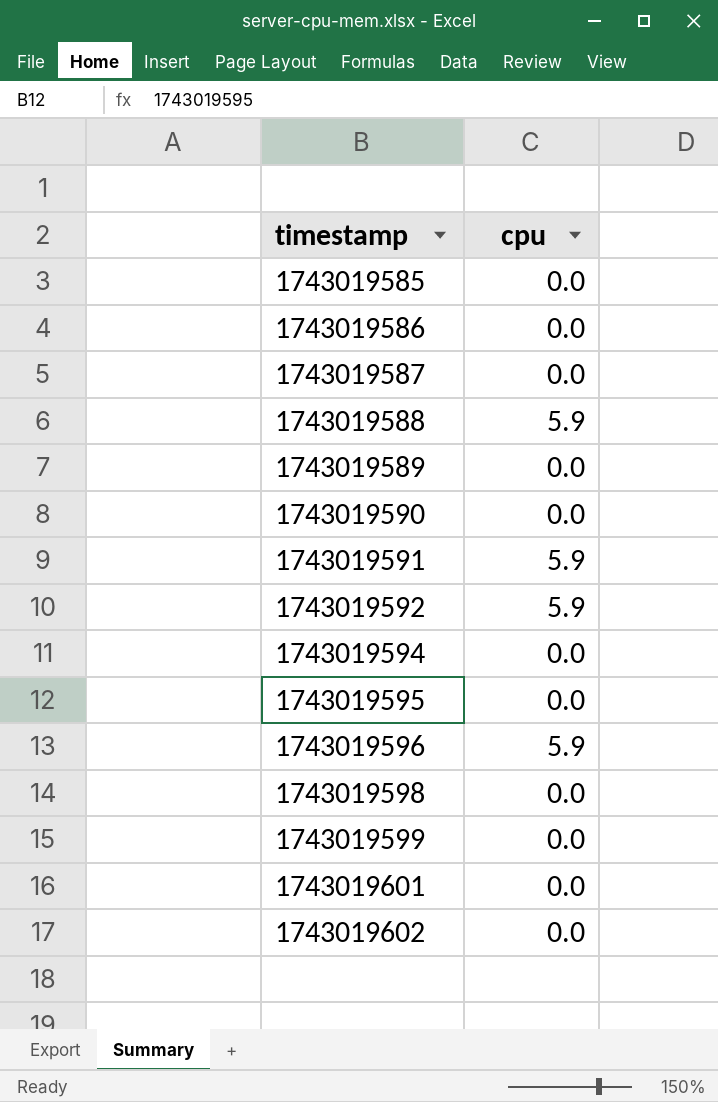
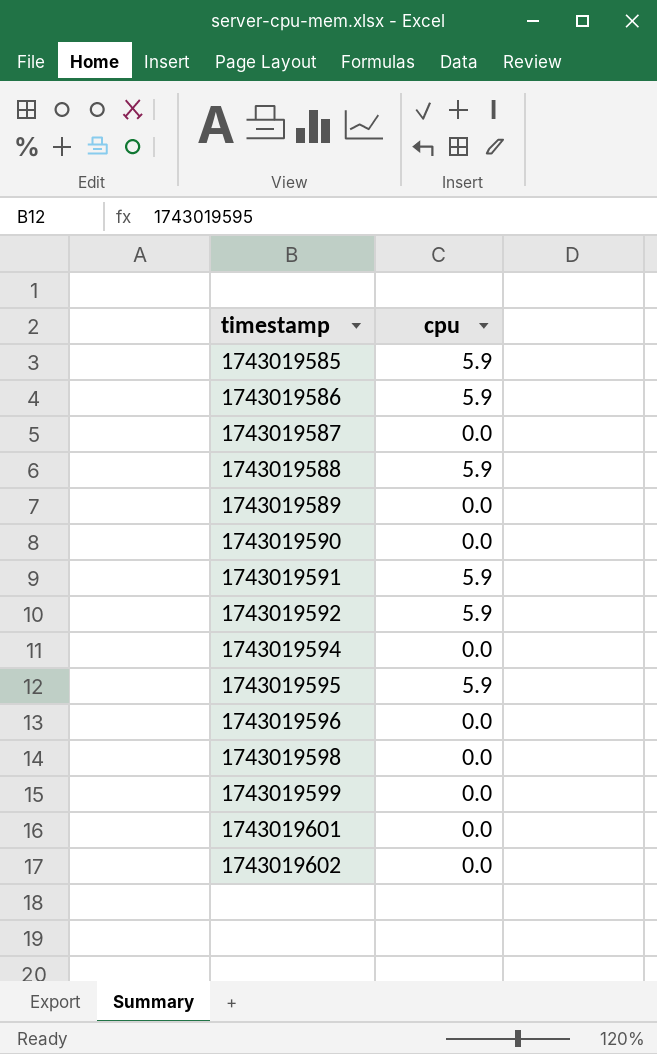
1743019585 | cpu: 0.0 -> 5.9
1743019586 | cpu: 0.0 -> 5.9
1743019595 | cpu: 0.0 -> 5.9
1743019596 | cpu: 5.9 -> 0.0

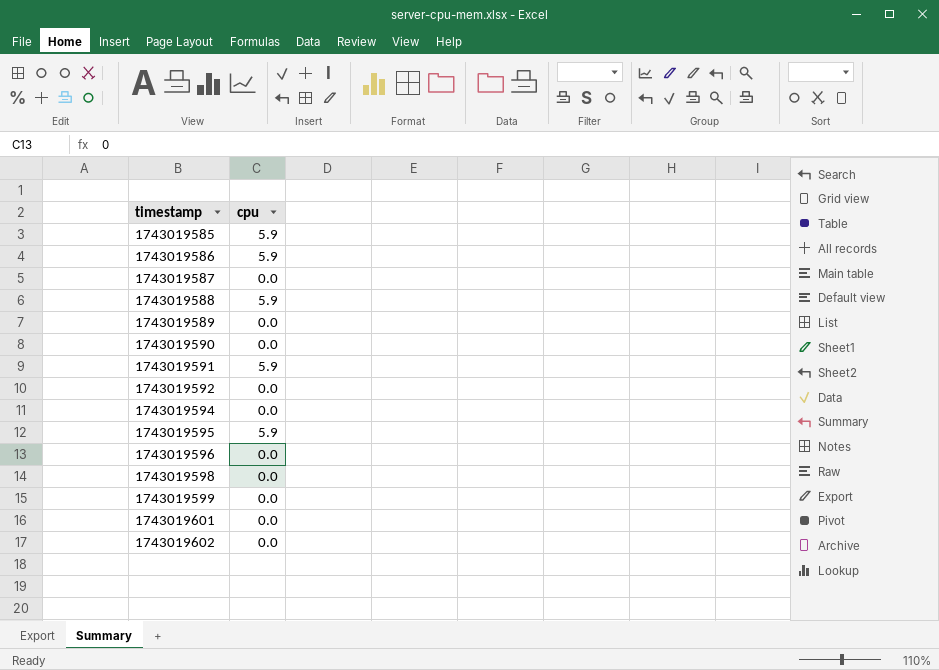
1743019592 | cpu: 5.9 -> 0.0

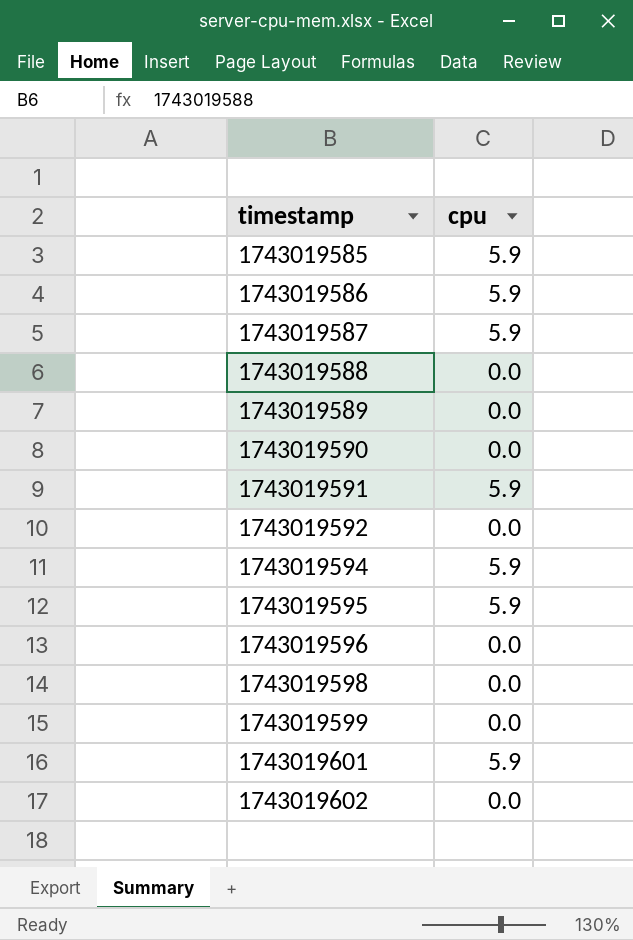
1743019587 | cpu: 0.0 -> 5.9
1743019588 | cpu: 5.9 -> 0.0
1743019594 | cpu: 0.0 -> 5.9
1743019601 | cpu: 0.0 -> 5.9

